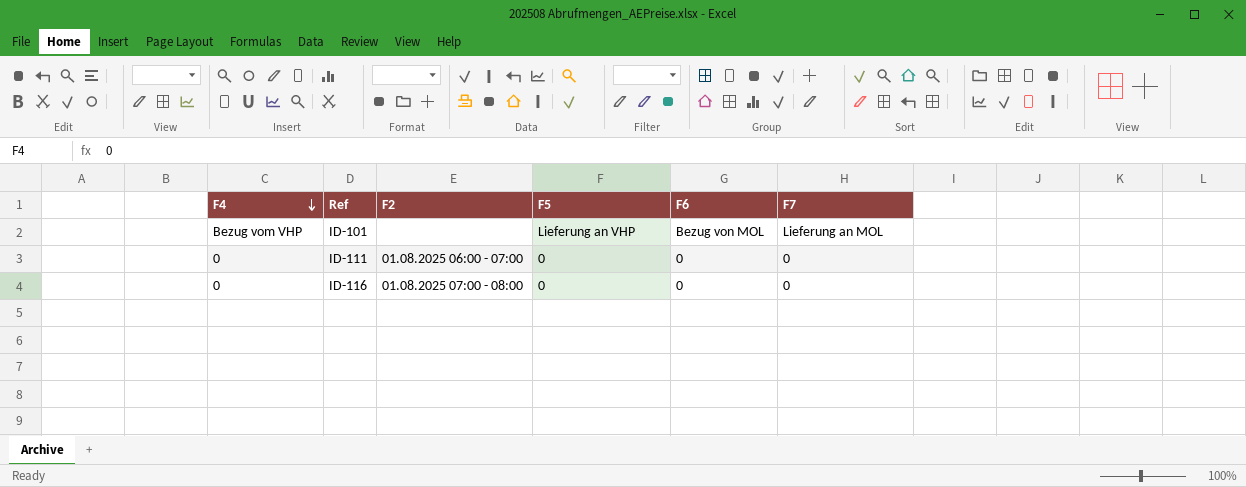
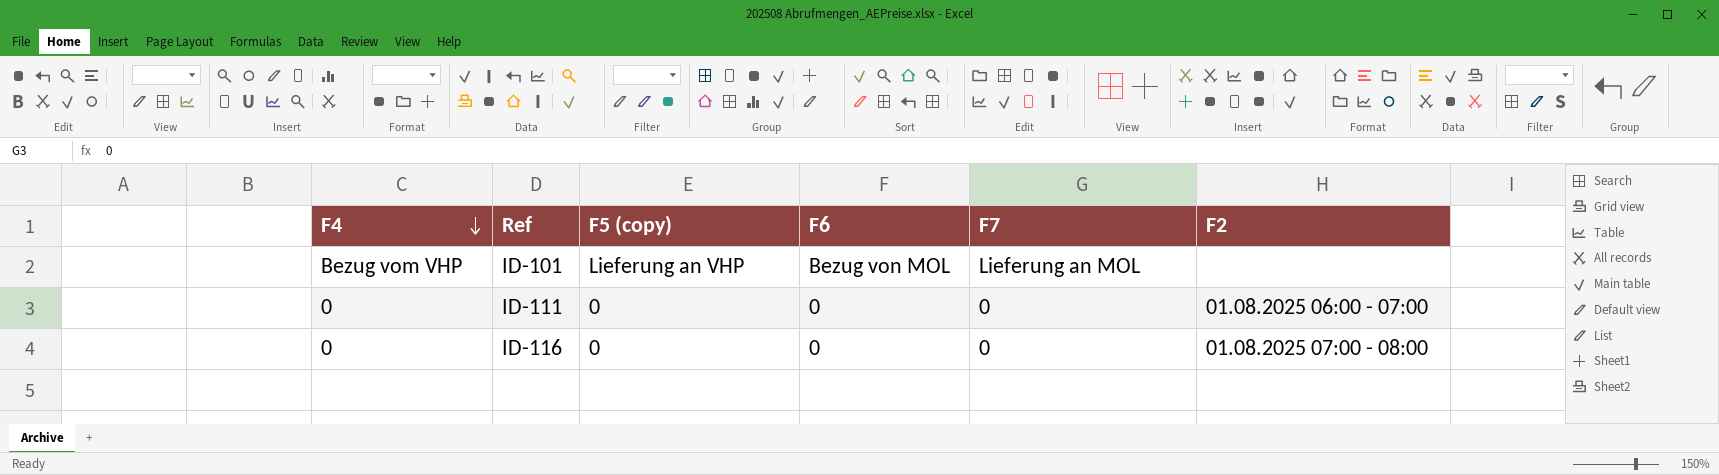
column name: F5 -> F5 (copy)
column F2 | position: 3 -> 6

